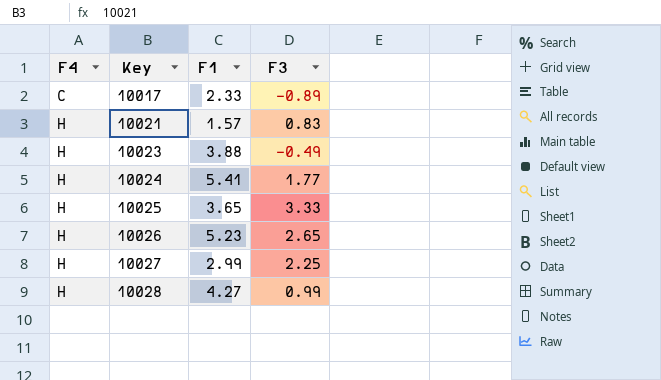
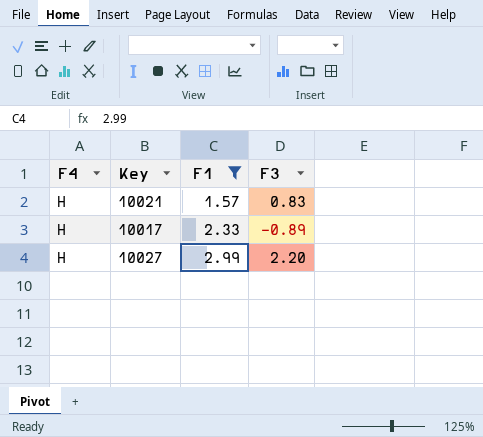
filter: none -> F1 <= 2.99
row order: F4 ascending -> F1 ascending
10017 | F4: C -> H
10027 | F3: 2.25 -> 2.20

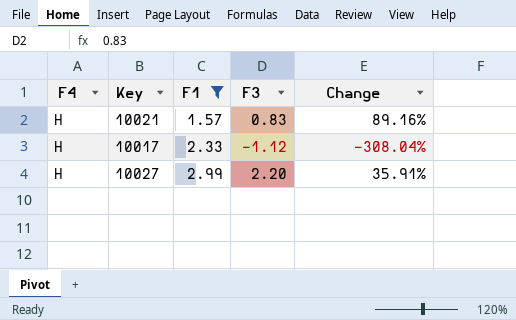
column Change | formula: none -> ([F1] - [F3]) / [F3]
10017 | F3: -0.89 -> -1.12

